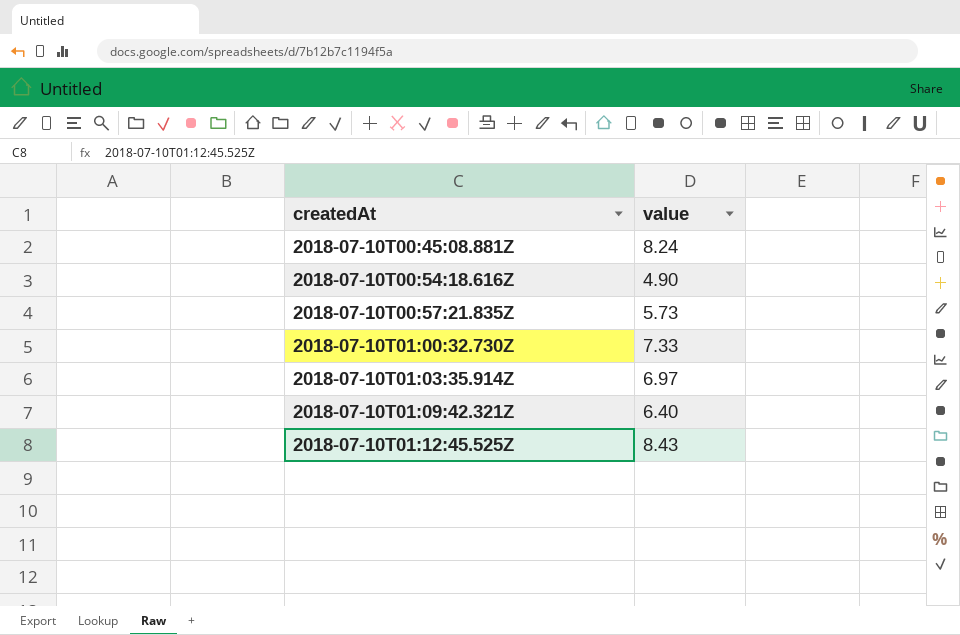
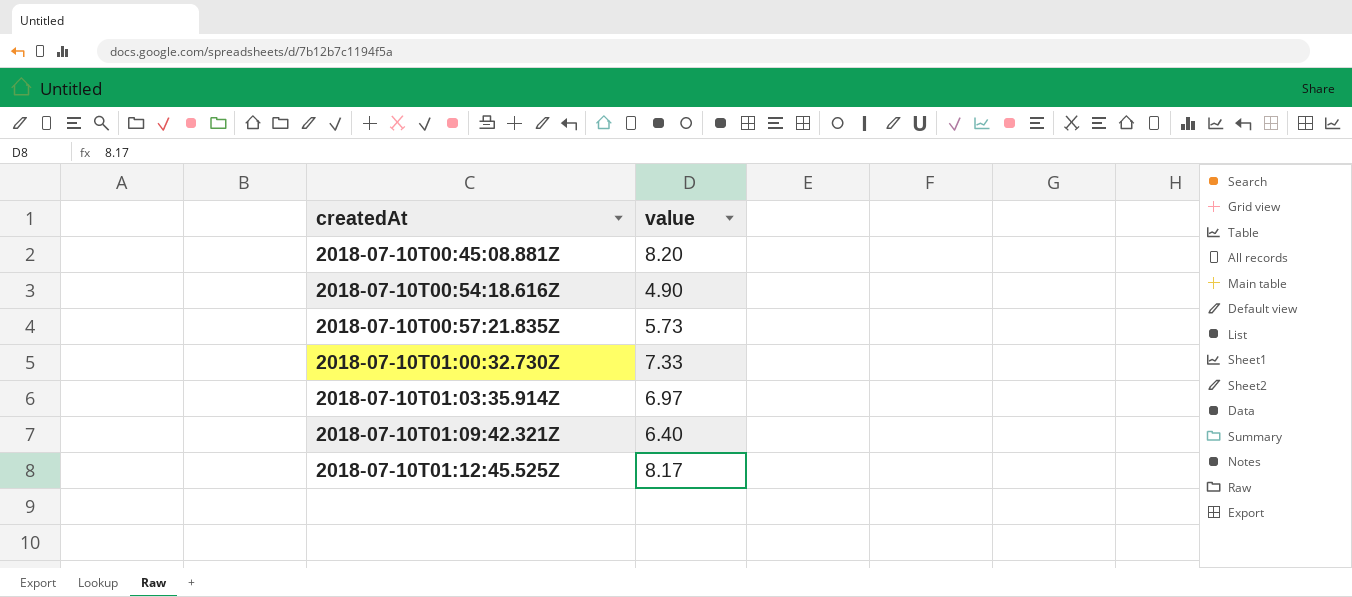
2018-07-10T00:45:08.881Z | value: 8.24 -> 8.20
2018-07-10T01:12:45.525Z | value: 8.43 -> 8.17

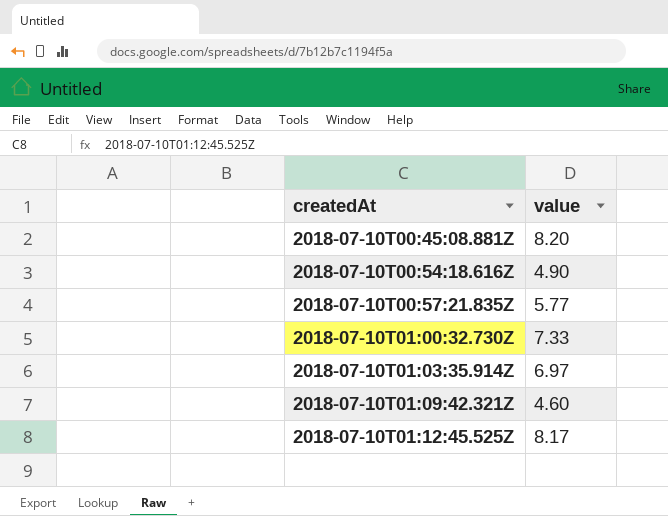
2018-07-10T00:57:21.835Z | value: 5.73 -> 5.77
2018-07-10T01:09:42.321Z | value: 6.40 -> 4.60

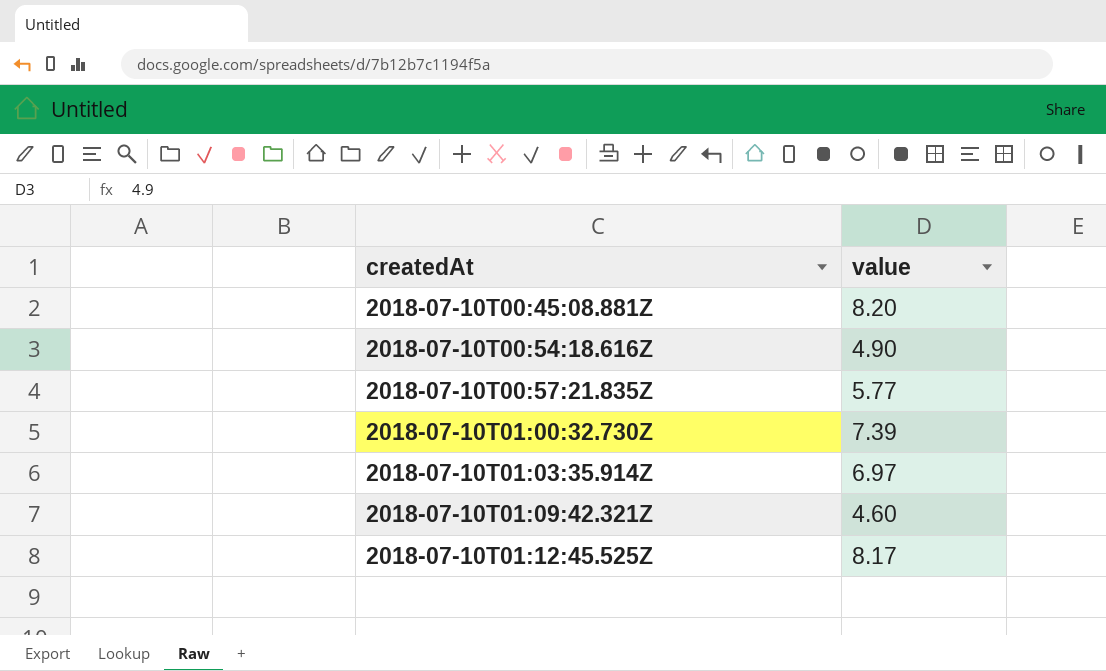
2018-07-10T01:00:32.730Z | value: 7.33 -> 7.39

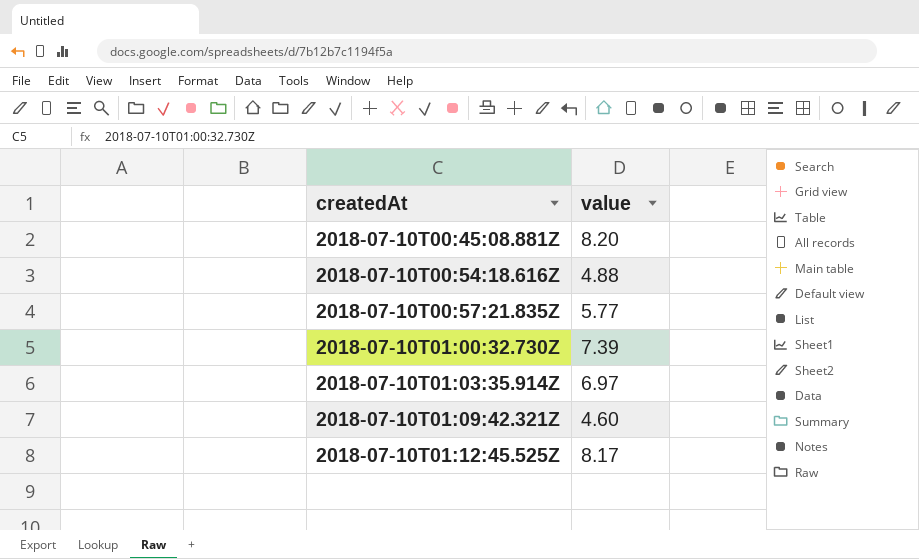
2018-07-10T00:54:18.616Z | value: 4.90 -> 4.88

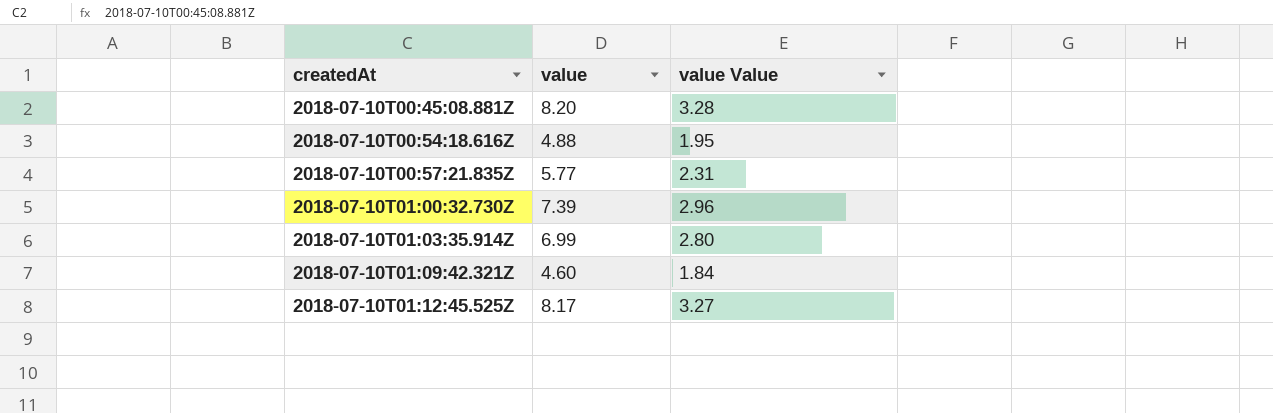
column value Value | formula: none -> [value] * 0.4
2018-07-10T01:03:35.914Z | value: 6.97 -> 6.99

